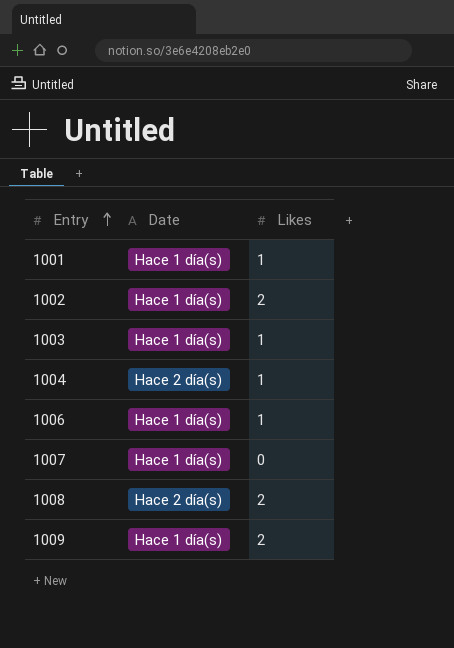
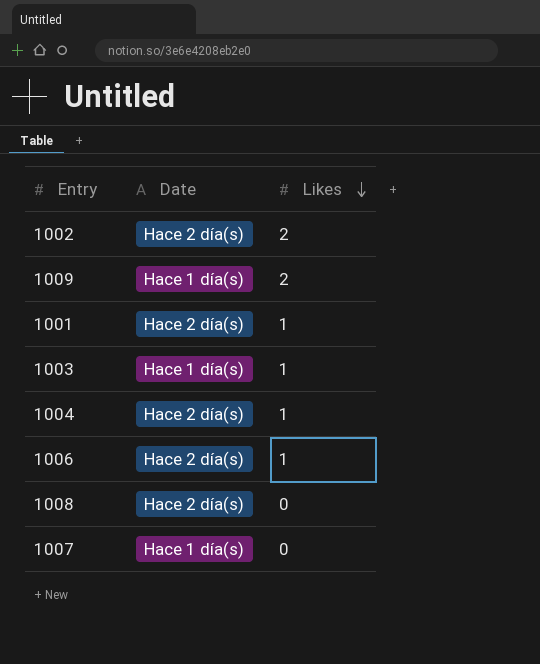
row order: Entry ascending -> Likes descending
1002 | Date: Hace 1 día(s) -> Hace 2 día(s)
1001 | Date: Hace 1 día(s) -> Hace 2 día(s)
1006 | Date: Hace 1 día(s) -> Hace 2 día(s)
1008 | Likes: 2 -> 0

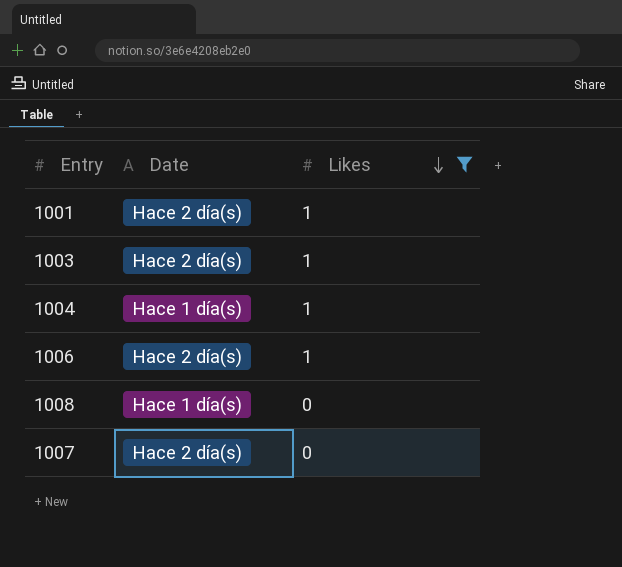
filter: none -> Likes != 2
1003 | Date: Hace 1 día(s) -> Hace 2 día(s)
1004 | Date: Hace 2 día(s) -> Hace 1 día(s)
1008 | Date: Hace 2 día(s) -> Hace 1 día(s)
1007 | Date: Hace 1 día(s) -> Hace 2 día(s)

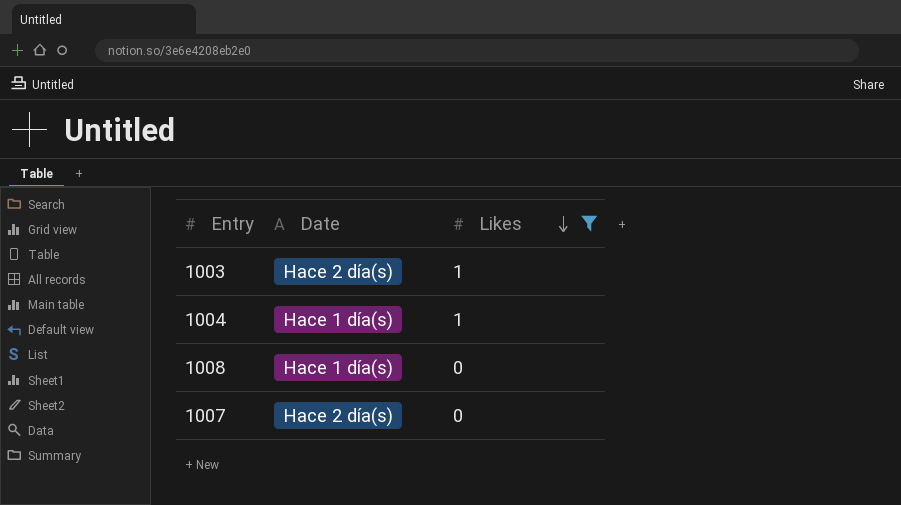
row 1001: Hace 2 día(s) | 1 -> none
row 1006: Hace 2 día(s) | 1 -> none

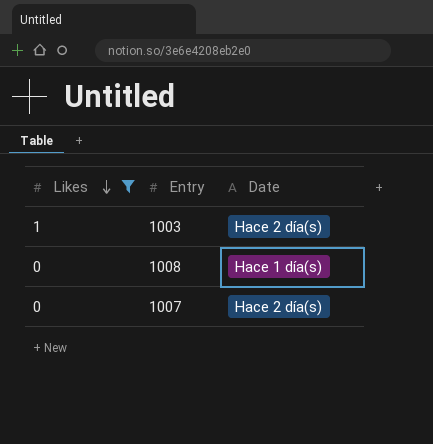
column Likes | position: 3 -> 1
row 1004: Hace 1 día(s) | 1 -> none

